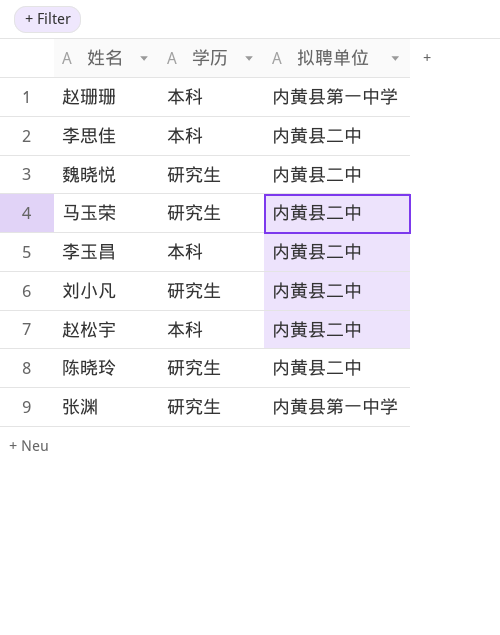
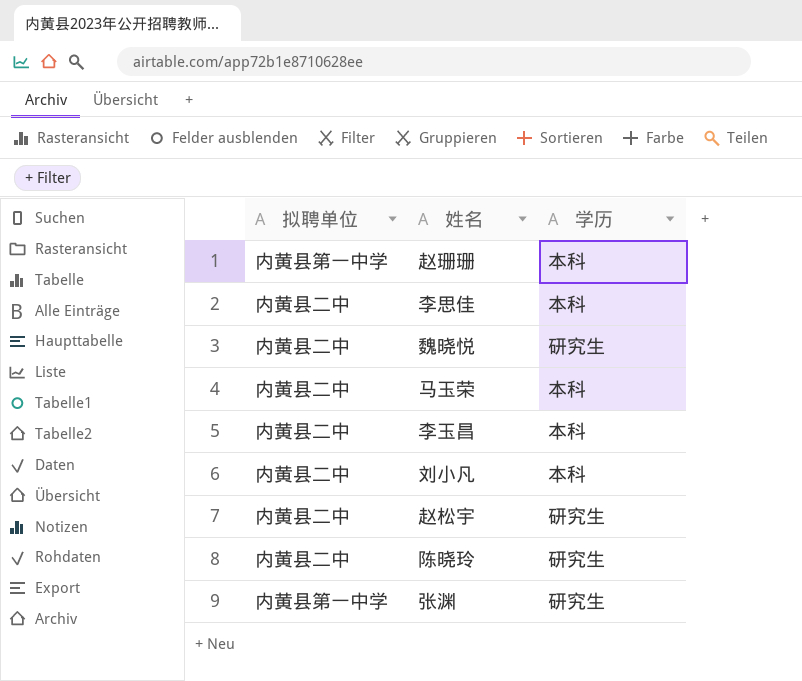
column 拟聘单位 | position: 3 -> 1
马玉荣 | 学历: 研究生 -> 本科
刘小凡 | 学历: 研究生 -> 本科
赵松宇 | 学历: 本科 -> 研究生

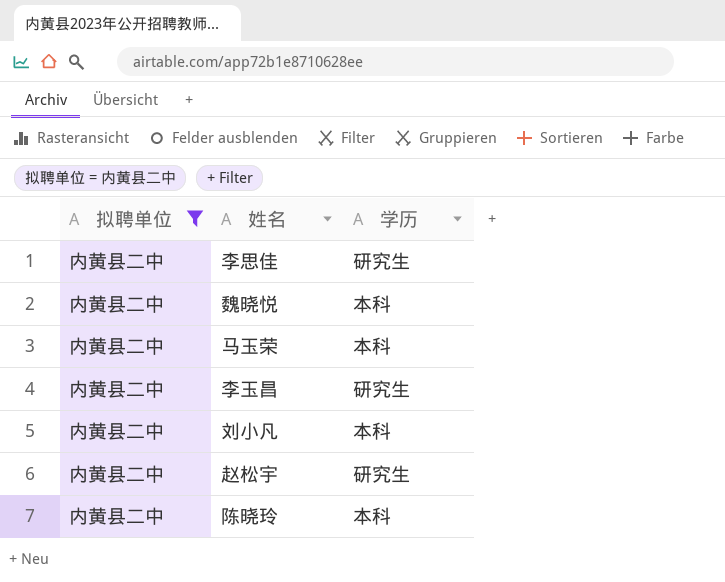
filter: none -> 拟聘单位 = 内黄县二中
李思佳 | 学历: 本科 -> 研究生
魏晓悦 | 学历: 研究生 -> 本科
李玉昌 | 学历: 本科 -> 研究生
陈晓玲 | 学历: 研究生 -> 本科

